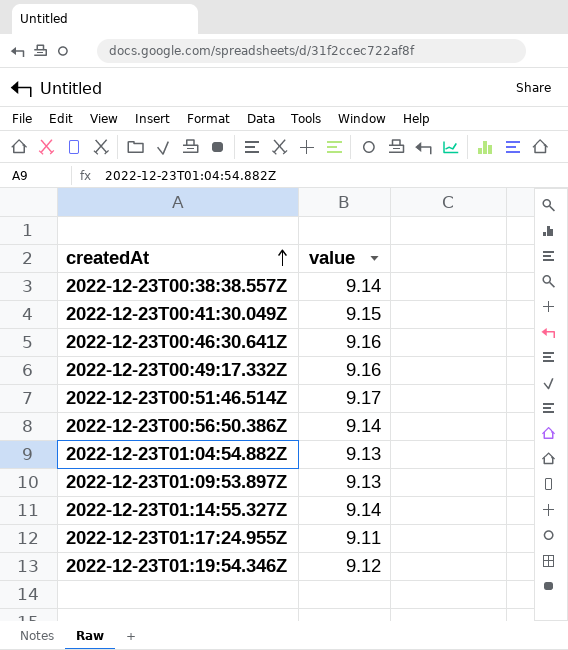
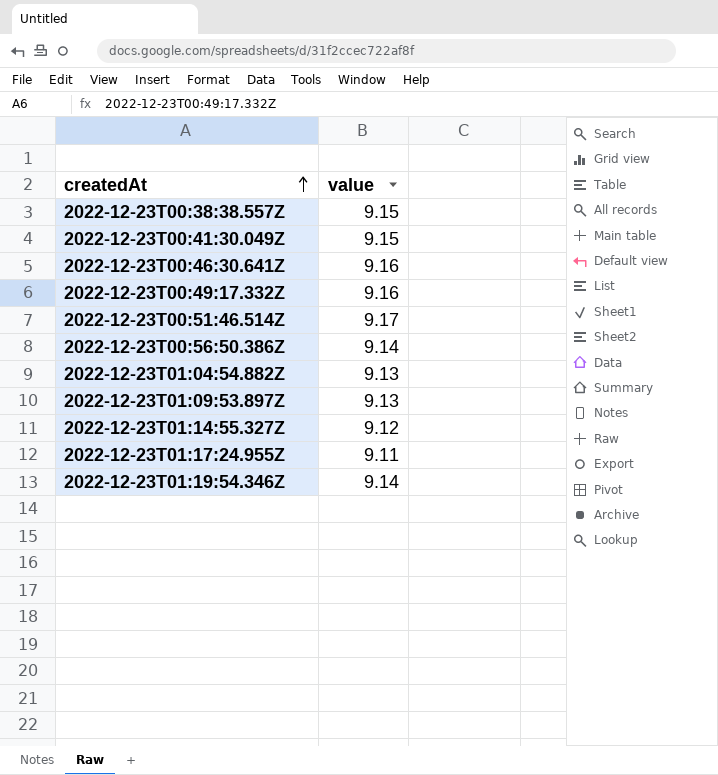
2022-12-23T00:38:38.557Z | value: 9.14 -> 9.15
2022-12-23T01:14:55.327Z | value: 9.14 -> 9.12
2022-12-23T01:19:54.346Z | value: 9.12 -> 9.14

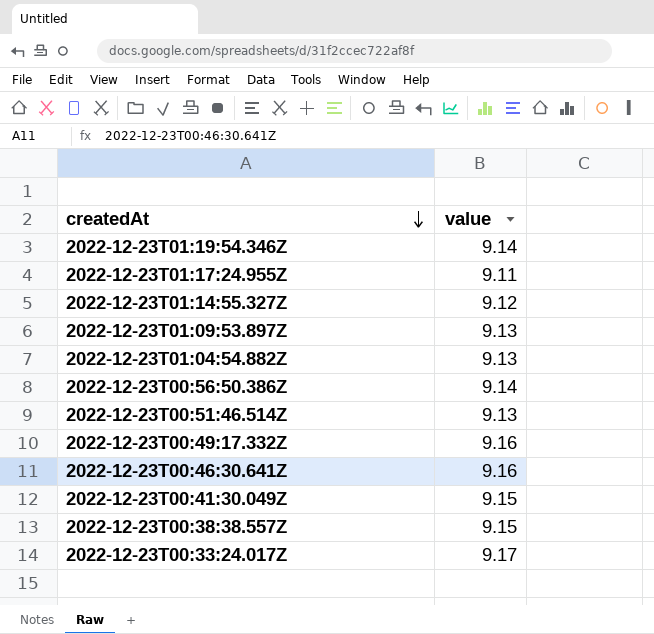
row order: createdAt ascending -> createdAt descending
2022-12-23T00:51:46.514Z | value: 9.17 -> 9.13
row 2022-12-23T00:33:24.017Z: none -> 9.17

